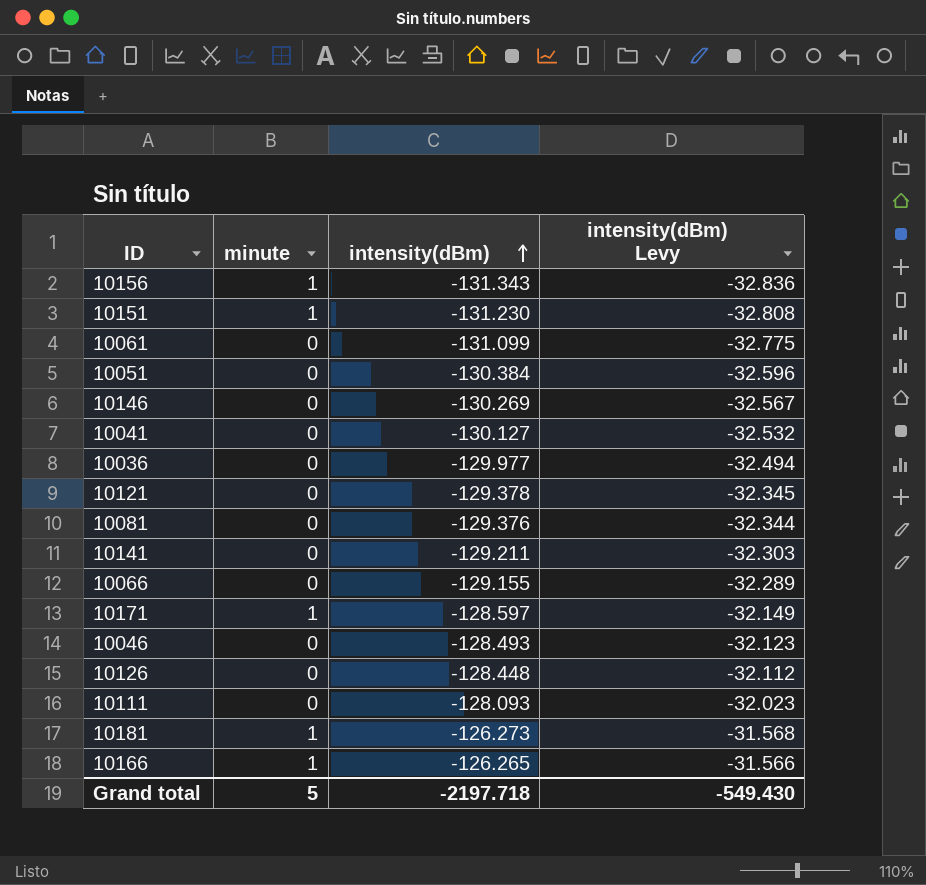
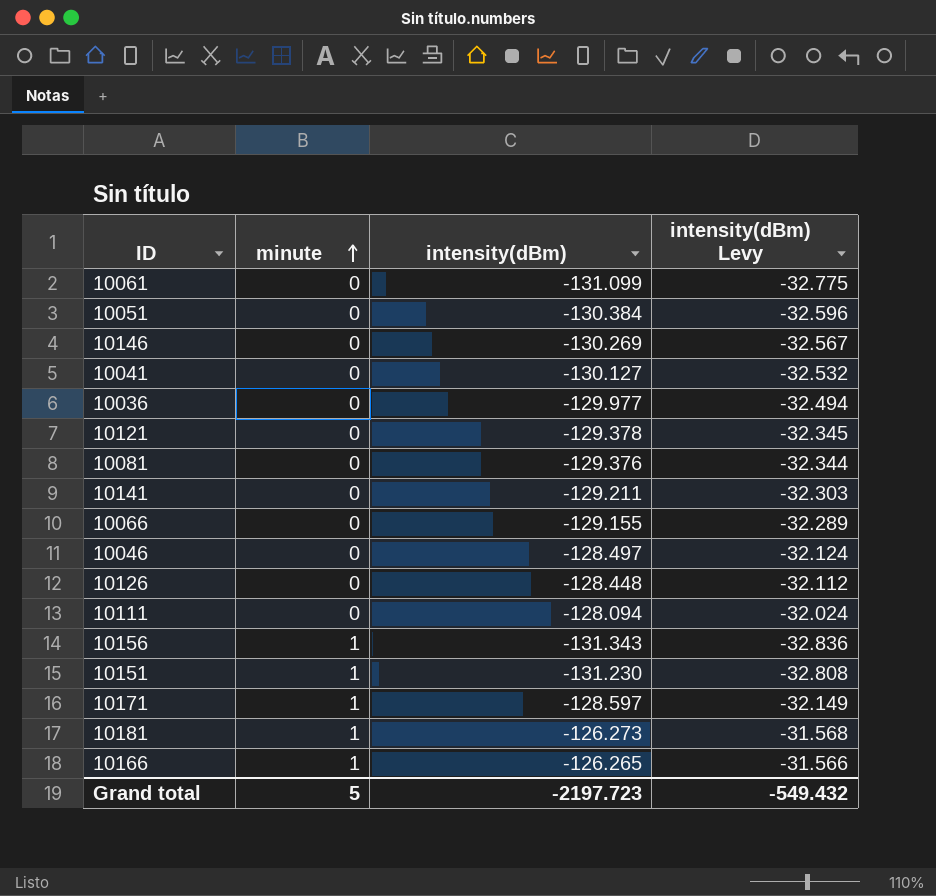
row order: intensity(dBm) ascending -> minute ascending
10046 | intensity(dBm): -128.493 -> -128.497
10046 | intensity(dBm) Levy: -32.123 -> -32.124
10111 | intensity(dBm): -128.093 -> -128.094
10111 | intensity(dBm) Levy: -32.023 -> -32.024
Grand total | intensity(dBm): -2197.718 -> -2197.723
Grand total | intensity(dBm) Levy: -549.430 -> -549.432

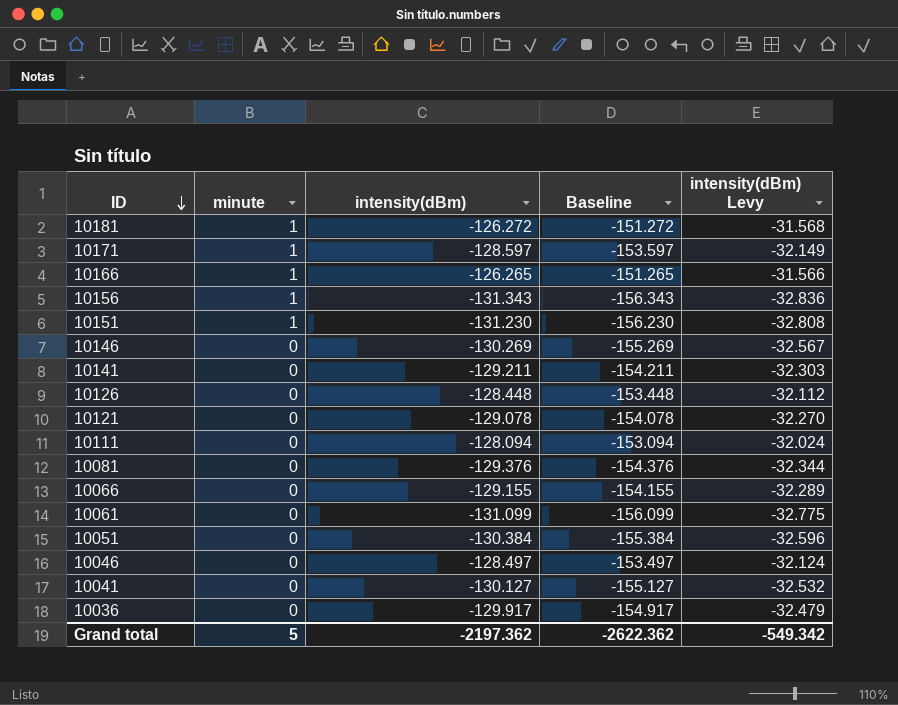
row order: minute ascending -> ID descending
column Baseline | formula: none -> [intensity(dBm)] - 25
10181 | intensity(dBm): -126.273 -> -126.272
10121 | intensity(dBm): -129.378 -> -129.078
10121 | intensity(dBm) Levy: -32.345 -> -32.270
10036 | intensity(dBm): -129.977 -> -129.917
10036 | intensity(dBm) Levy: -32.494 -> -32.479
Grand total | intensity(dBm): -2197.723 -> -2197.362
Grand total | intensity(dBm) Levy: -549.432 -> -549.342

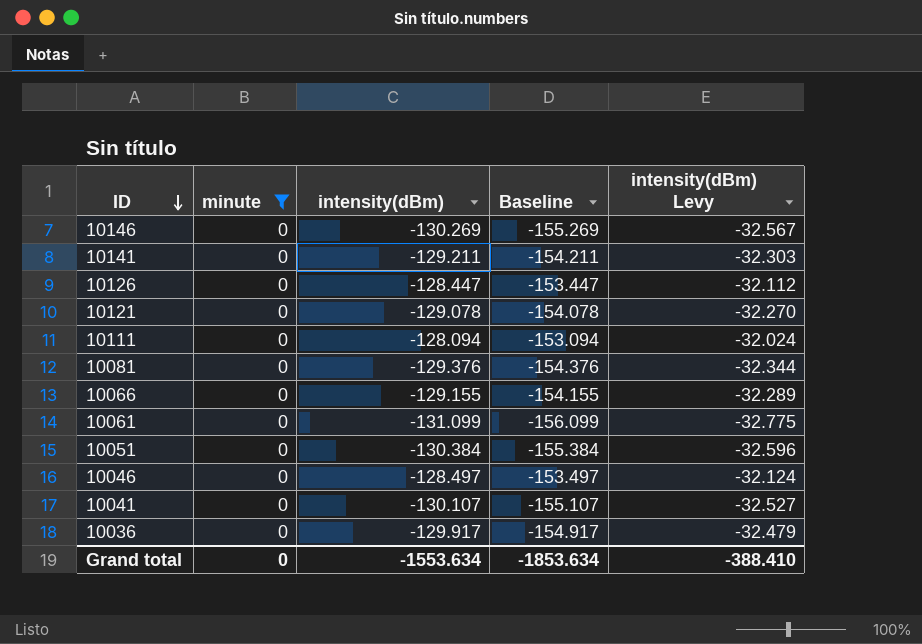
filter: none -> minute = 0
10126 | intensity(dBm): -128.448 -> -128.447
10126 | Baseline: -153.448 -> -153.447
10041 | intensity(dBm): -130.127 -> -130.107
10041 | Baseline: -155.127 -> -155.107
10041 | intensity(dBm) Levy: -32.532 -> -32.527
Grand total | minute: 5 -> 0
Grand total | intensity(dBm): -2197.362 -> -1553.634
Grand total | Baseline: -2622.362 -> -1853.634
Grand total | intensity(dBm) Levy: -549.342 -> -388.410

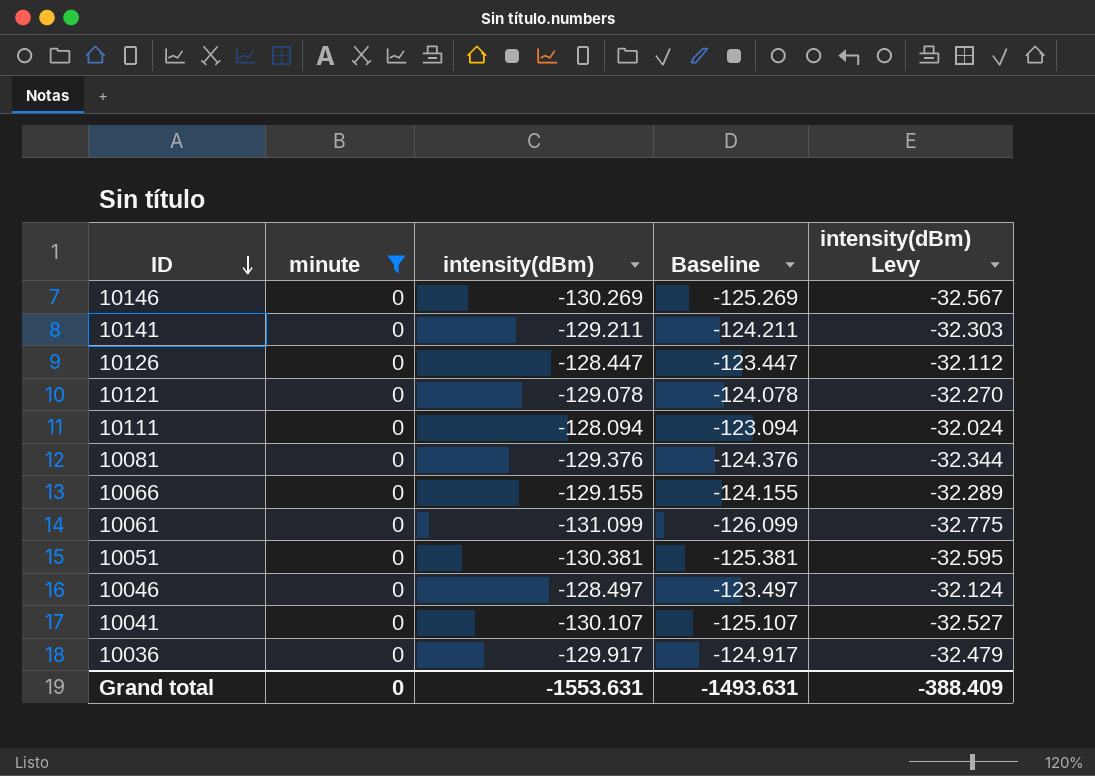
column Baseline | formula: [intensity(dBm)] - 25 -> [intensity(dBm)] + 5
10051 | intensity(dBm): -130.384 -> -130.381
10051 | intensity(dBm) Levy: -32.596 -> -32.595
Grand total | intensity(dBm): -1553.634 -> -1553.631
Grand total | Baseline: -1853.634 -> -1493.631
Grand total | intensity(dBm) Levy: -388.410 -> -388.409

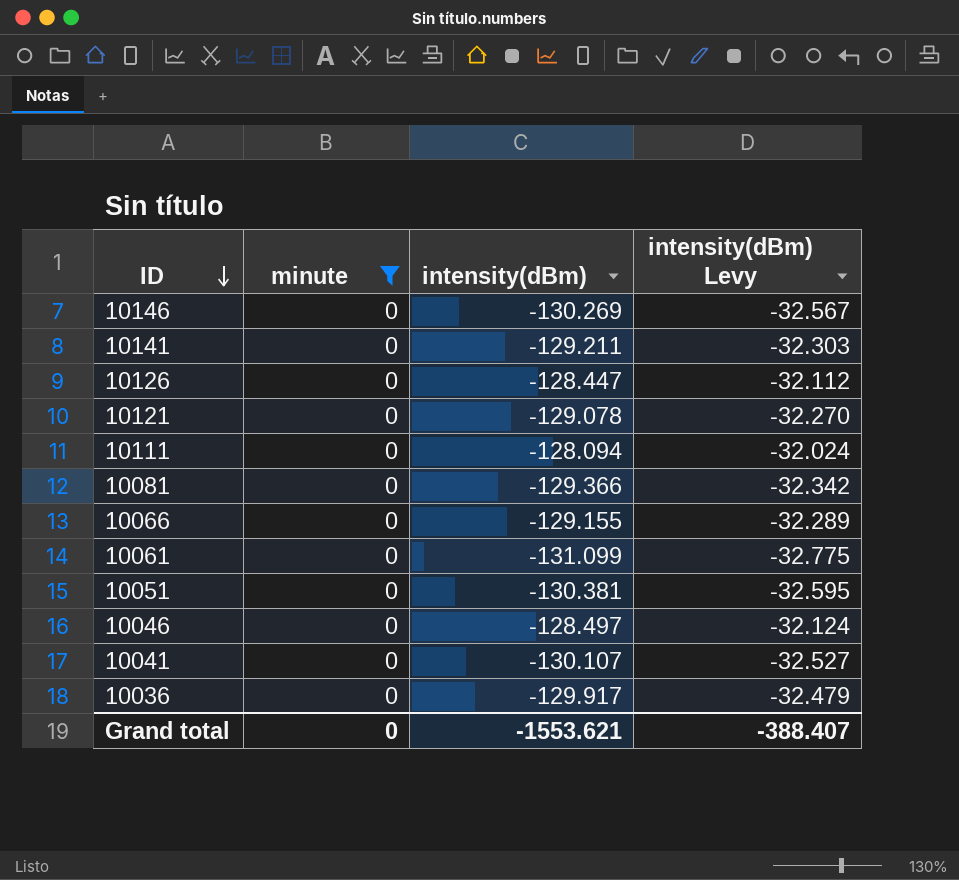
column Baseline | formula: [intensity(dBm)] + 5 -> none
10081 | intensity(dBm): -129.376 -> -129.366
10081 | intensity(dBm) Levy: -32.344 -> -32.342
Grand total | intensity(dBm): -1553.631 -> -1553.621
Grand total | intensity(dBm) Levy: -388.409 -> -388.407

